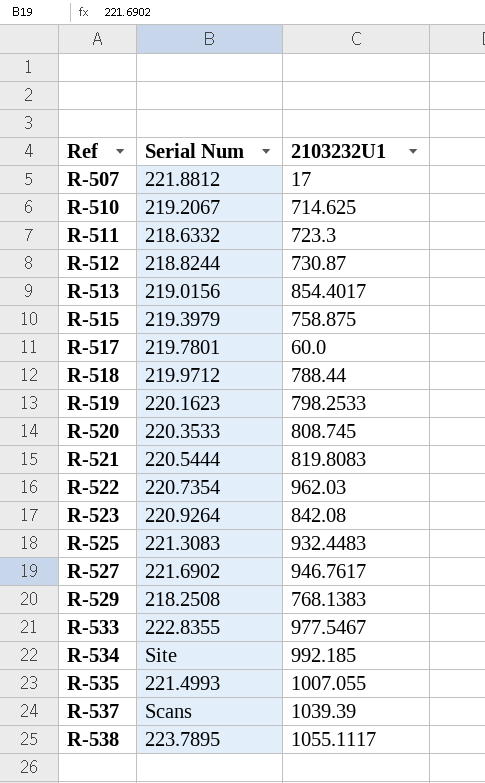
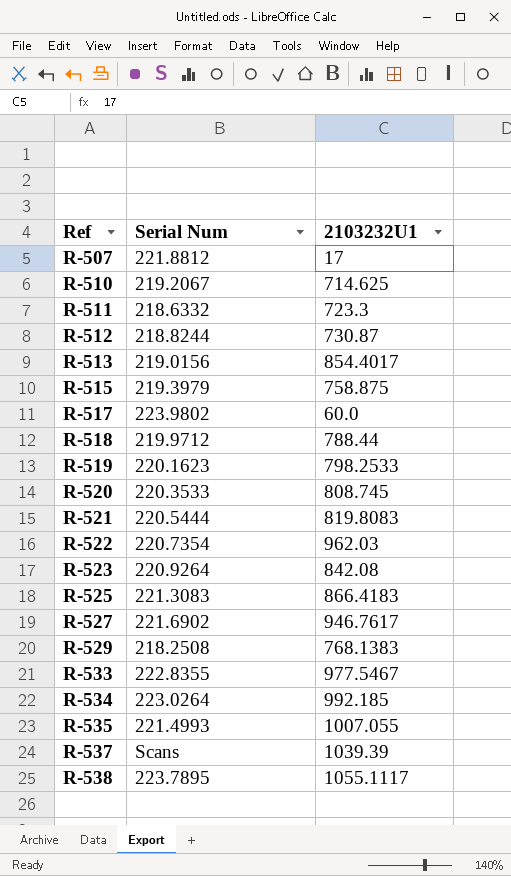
R-517 | Serial Num: 219.7801 -> 223.9802
R-525 | 2103232U1: 932.4483 -> 866.4183
R-534 | Serial Num: Site -> 223.0264

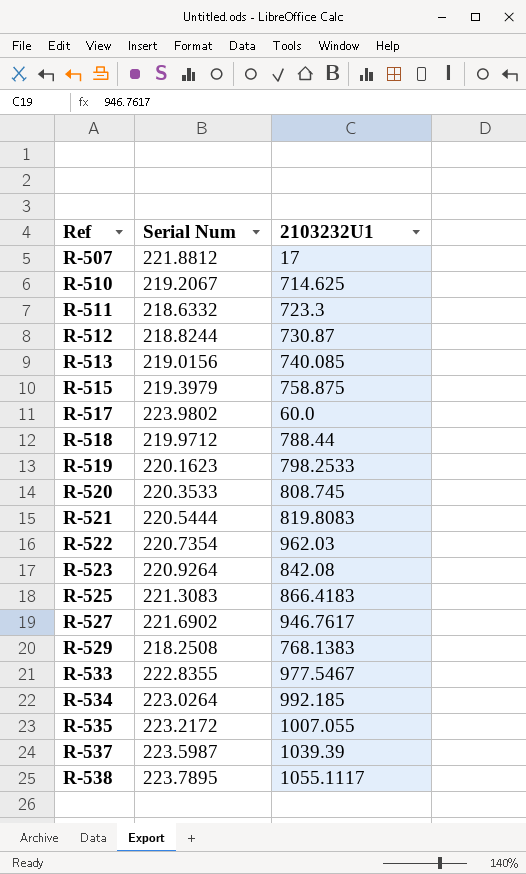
R-513 | 2103232U1: 854.4017 -> 740.085
R-535 | Serial Num: 221.4993 -> 223.2172
R-537 | Serial Num: Scans -> 223.5987

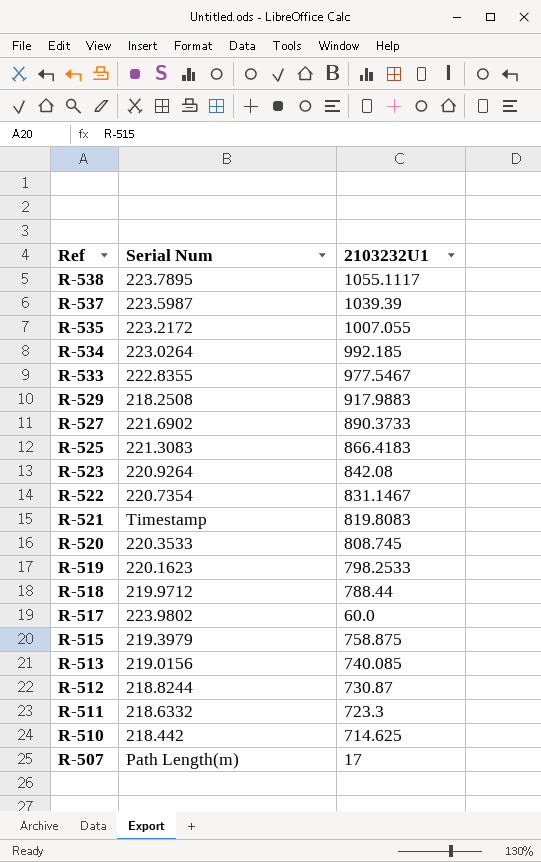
row order: Ref ascending -> Ref descending
R-529 | 2103232U1: 768.1383 -> 917.9883
R-527 | 2103232U1: 946.7617 -> 890.3733
R-522 | 2103232U1: 962.03 -> 831.1467
R-521 | Serial Num: 220.5444 -> Timestamp
R-510 | Serial Num: 219.2067 -> 218.442
R-507 | Serial Num: 221.8812 -> Path Length(m)

